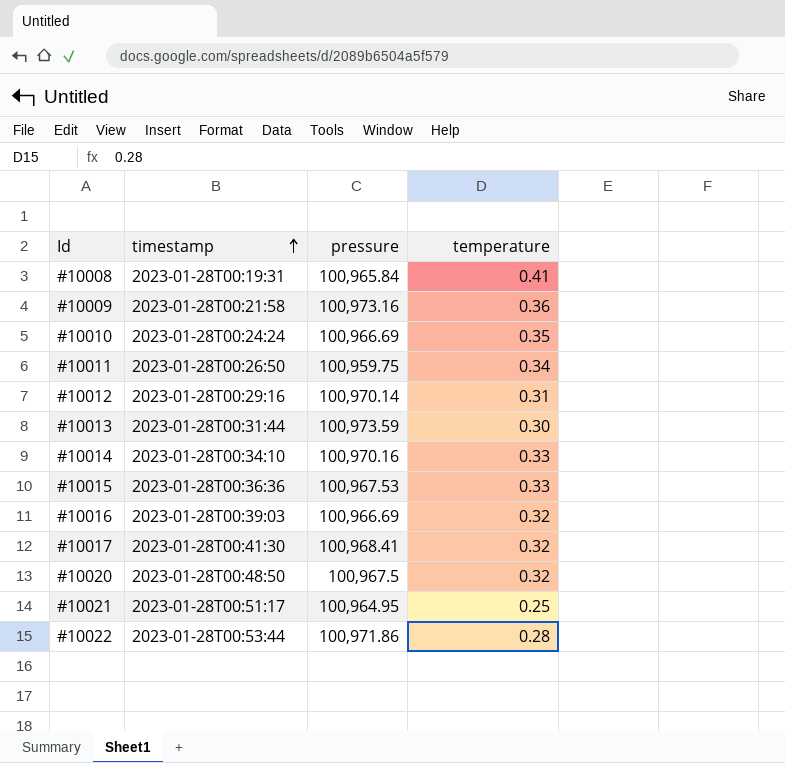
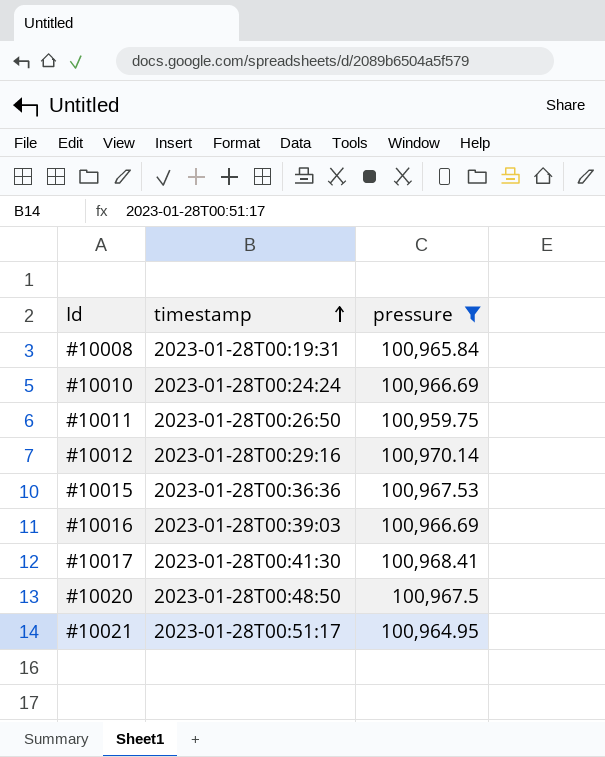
filter: none -> pressure <= 100,970.14
column temperature | position: 4 -> none

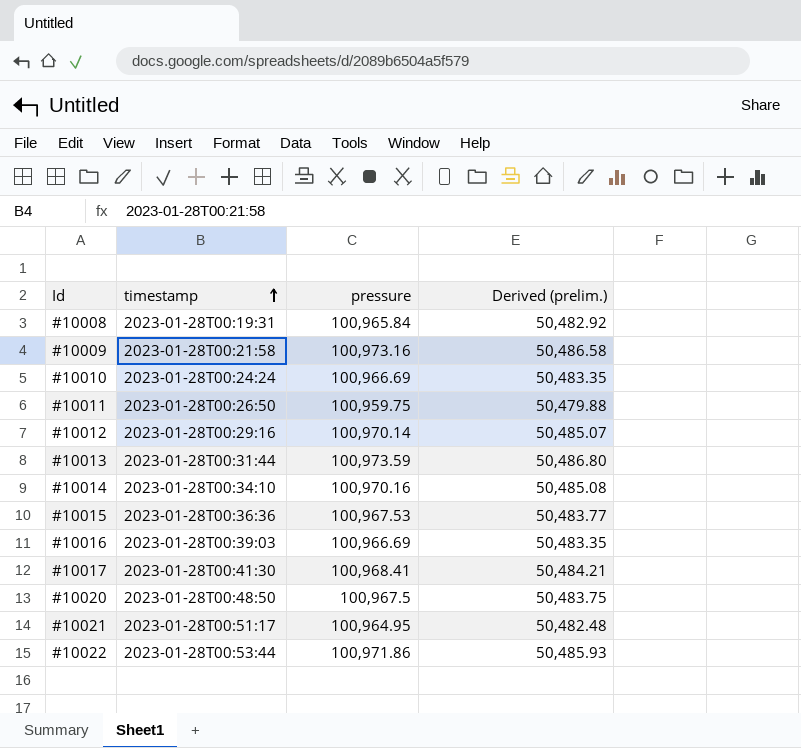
filter: pressure <= 100,970.14 -> none
column Derived (prelim.) | formula: none -> [pressure] * 0.5

